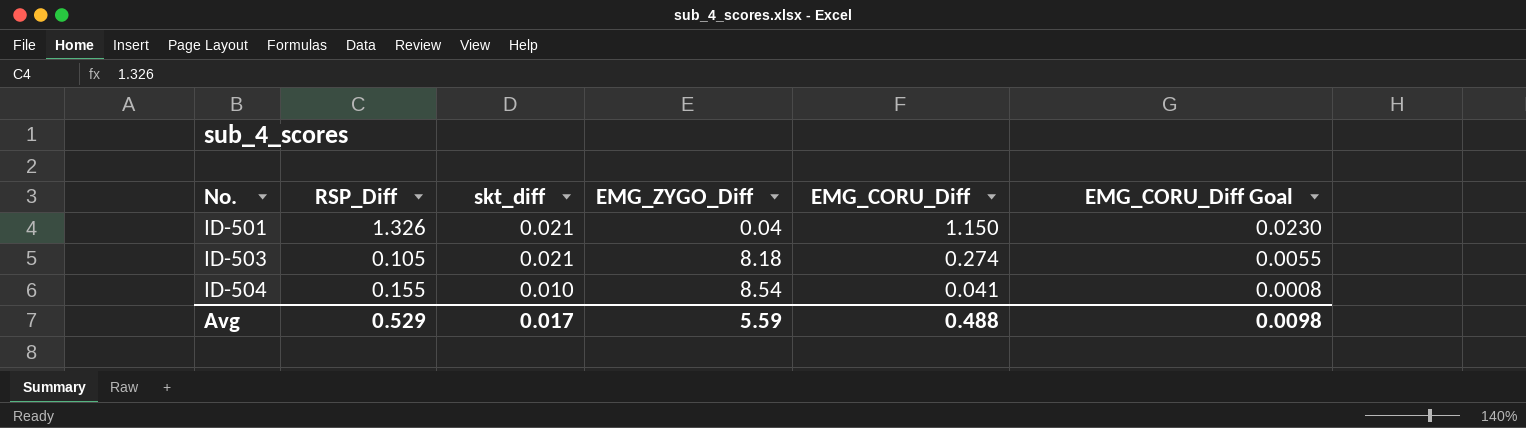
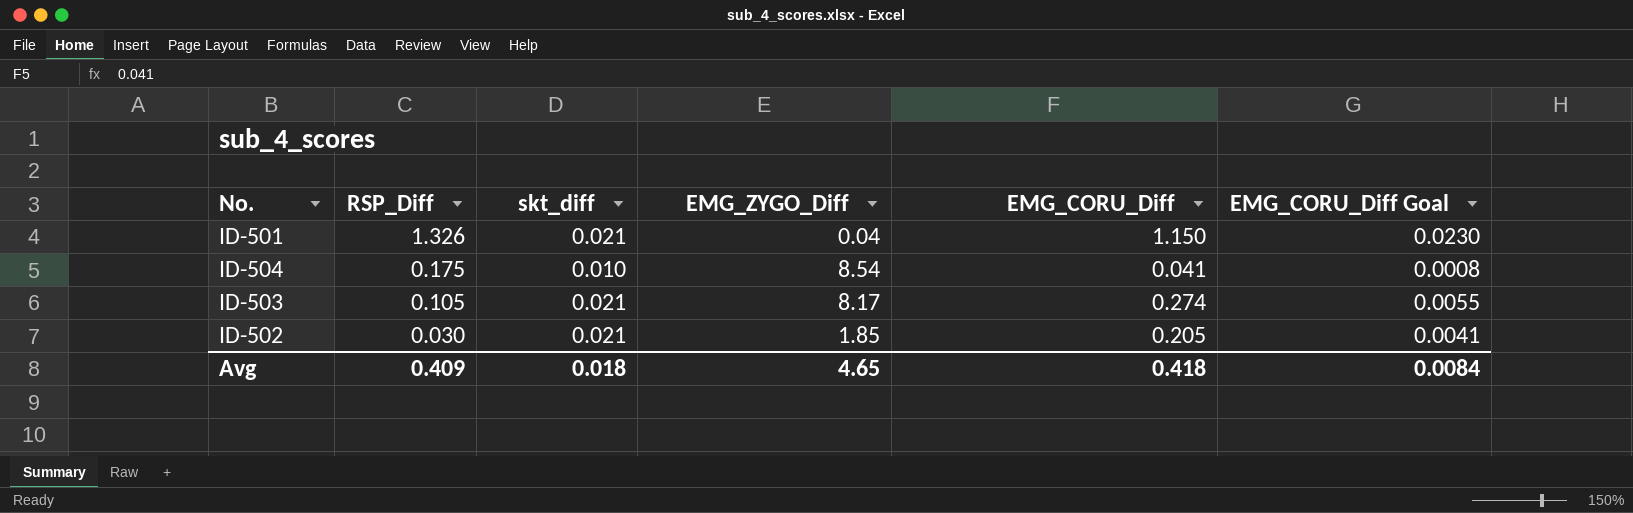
row order: No. ascending -> RSP_Diff descending
ID-504 | RSP_Diff: 0.155 -> 0.175
ID-503 | EMG_ZYGO_Diff: 8.18 -> 8.17
row ID-502: none -> 0.030 | 0.021 | 1.85 | 0.205 | 0.0041
Avg | RSP_Diff: 0.529 -> 0.409
Avg | skt_diff: 0.017 -> 0.018
Avg | EMG_ZYGO_Diff: 5.59 -> 4.65
Avg | EMG_CORU_Diff: 0.488 -> 0.418
Avg | EMG_CORU_Diff Goal: 0.0098 -> 0.0084

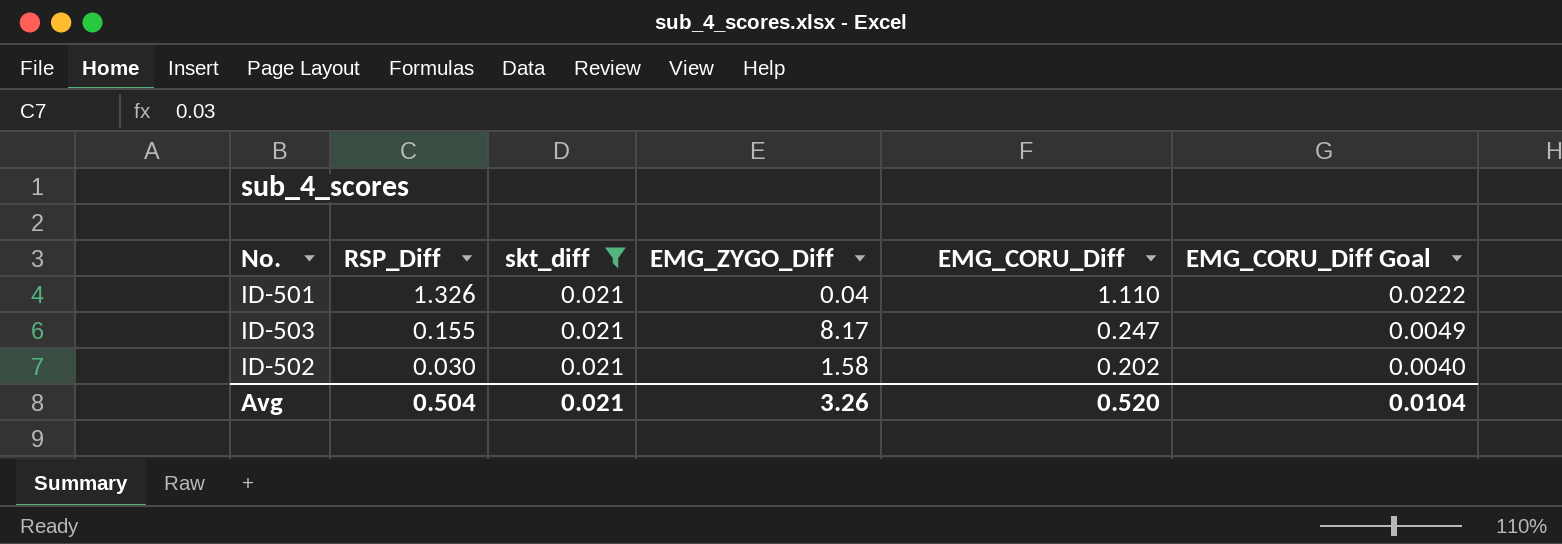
filter: none -> skt_diff = 0.021
ID-501 | EMG_CORU_Diff: 1.150 -> 1.110
ID-501 | EMG_CORU_Diff Goal: 0.0230 -> 0.0222
ID-503 | RSP_Diff: 0.105 -> 0.155
ID-503 | EMG_CORU_Diff: 0.274 -> 0.247
ID-503 | EMG_CORU_Diff Goal: 0.0055 -> 0.0049
ID-502 | EMG_ZYGO_Diff: 1.85 -> 1.58
ID-502 | EMG_CORU_Diff: 0.205 -> 0.202
ID-502 | EMG_CORU_Diff Goal: 0.0041 -> 0.0040
Avg | RSP_Diff: 0.409 -> 0.504
Avg | skt_diff: 0.018 -> 0.021
Avg | EMG_ZYGO_Diff: 4.65 -> 3.26
Avg | EMG_CORU_Diff: 0.418 -> 0.520
Avg | EMG_CORU_Diff Goal: 0.0084 -> 0.0104

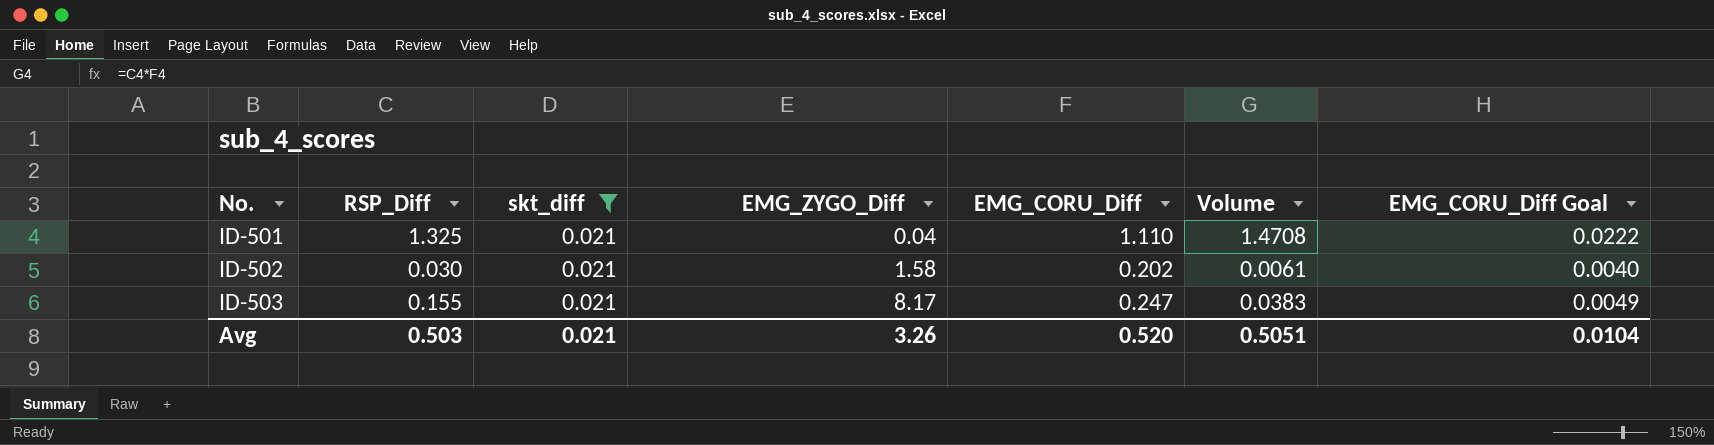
row order: RSP_Diff descending -> No. ascending
column Volume | formula: none -> [RSP_Diff] * [EMG_CORU_Diff]
ID-501 | RSP_Diff: 1.326 -> 1.325
Avg | RSP_Diff: 0.504 -> 0.503

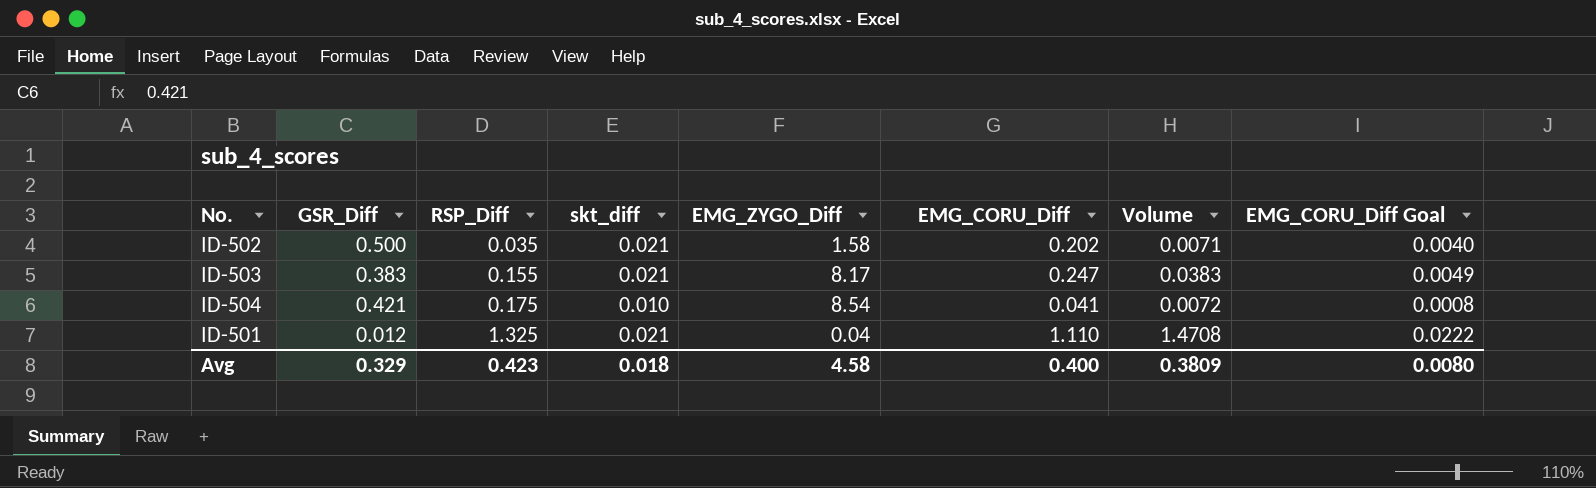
filter: skt_diff = 0.021 -> none
row order: No. ascending -> RSP_Diff ascending
column GSR_Diff | position: none -> 2
ID-502 | RSP_Diff: 0.030 -> 0.035
ID-502 | Volume: 0.0061 -> 0.0071
Avg | RSP_Diff: 0.503 -> 0.423
Avg | skt_diff: 0.021 -> 0.018
Avg | EMG_ZYGO_Diff: 3.26 -> 4.58
Avg | EMG_CORU_Diff: 0.520 -> 0.400
Avg | Volume: 0.5051 -> 0.3809
Avg | EMG_CORU_Diff Goal: 0.0104 -> 0.0080

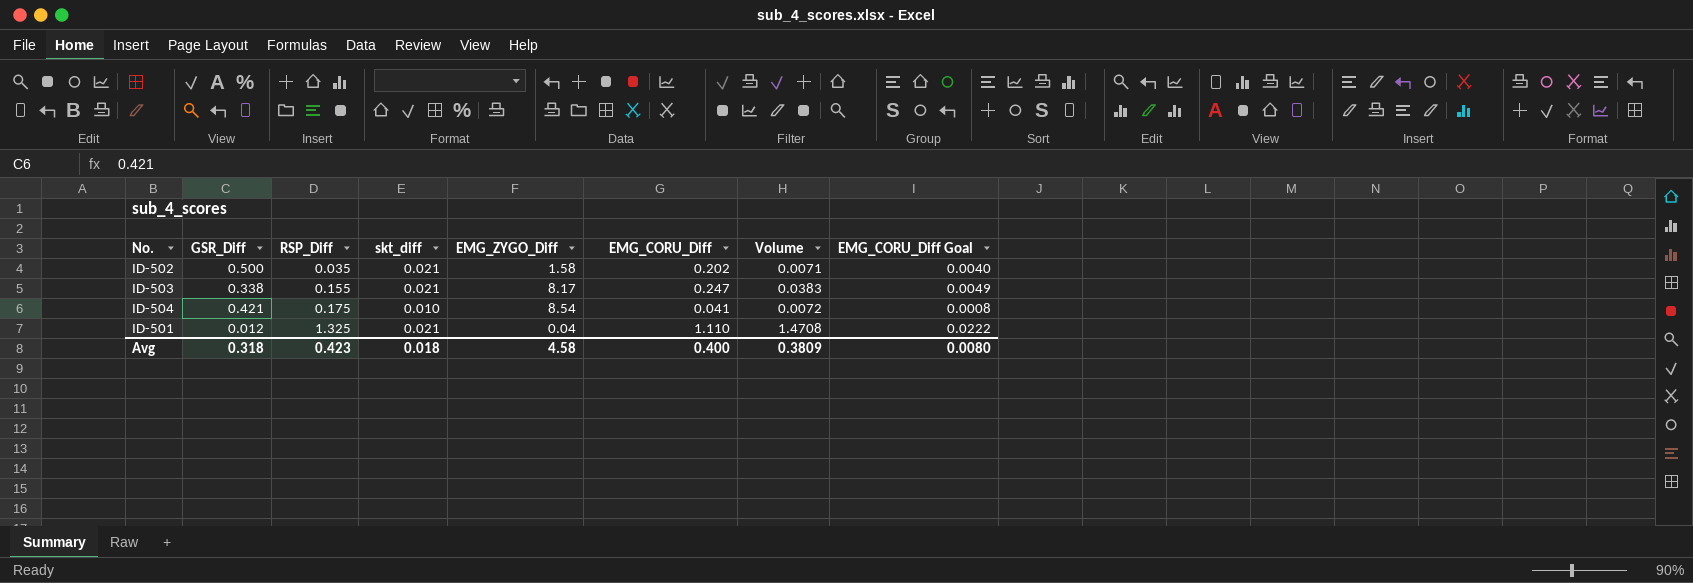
ID-503 | GSR_Diff: 0.383 -> 0.338
Avg | GSR_Diff: 0.329 -> 0.318

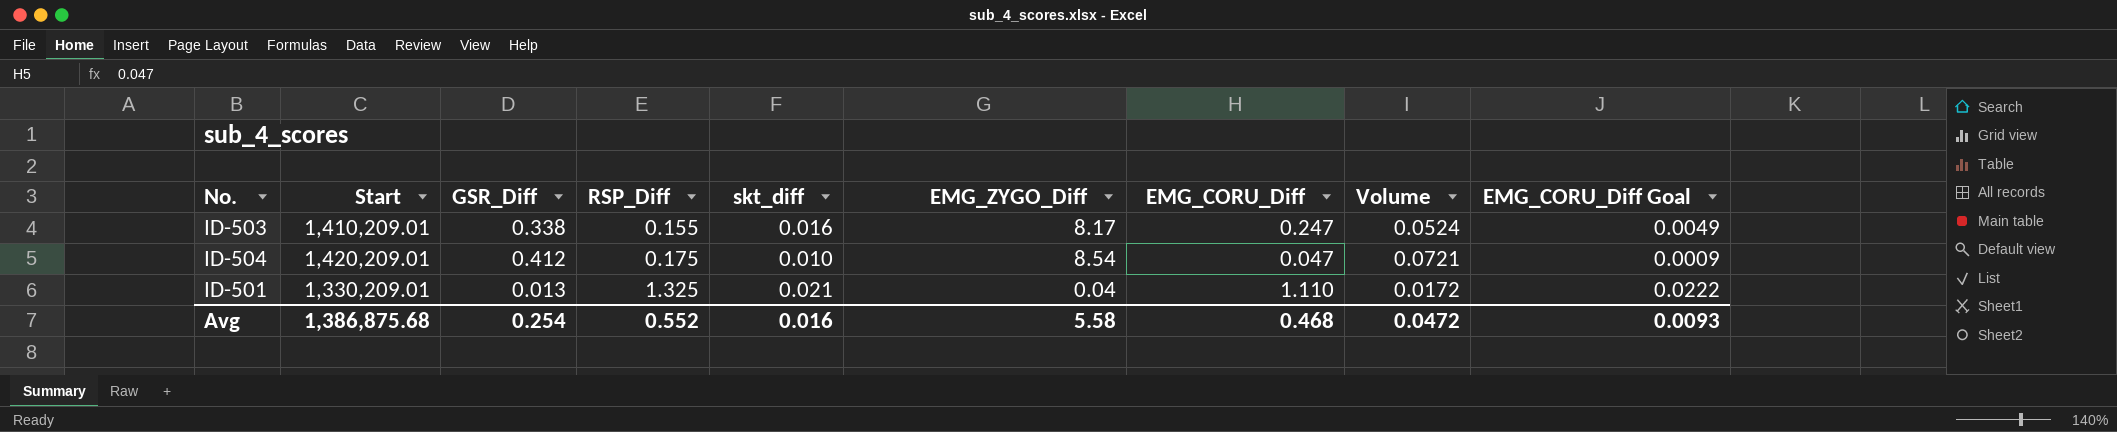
column Start | position: none -> 2
column Volume | formula: [RSP_Diff] * [EMG_CORU_Diff] -> [GSR_Diff] * [RSP_Diff]
row ID-502: 0.500 | 0.035 | 0.021 | 1.58 | 0.202 | 0.0071 | 0.0040 -> none
ID-503 | skt_diff: 0.021 -> 0.016
ID-504 | GSR_Diff: 0.421 -> 0.412
ID-504 | EMG_CORU_Diff: 0.041 -> 0.047
ID-504 | EMG_CORU_Diff Goal: 0.0008 -> 0.0009
ID-501 | GSR_Diff: 0.012 -> 0.013
Avg | GSR_Diff: 0.318 -> 0.254
Avg | RSP_Diff: 0.423 -> 0.552
Avg | skt_diff: 0.018 -> 0.016
Avg | EMG_ZYGO_Diff: 4.58 -> 5.58
Avg | EMG_CORU_Diff: 0.400 -> 0.468
Avg | Volume: 0.3809 -> 0.0472
Avg | EMG_CORU_Diff Goal: 0.0080 -> 0.0093

